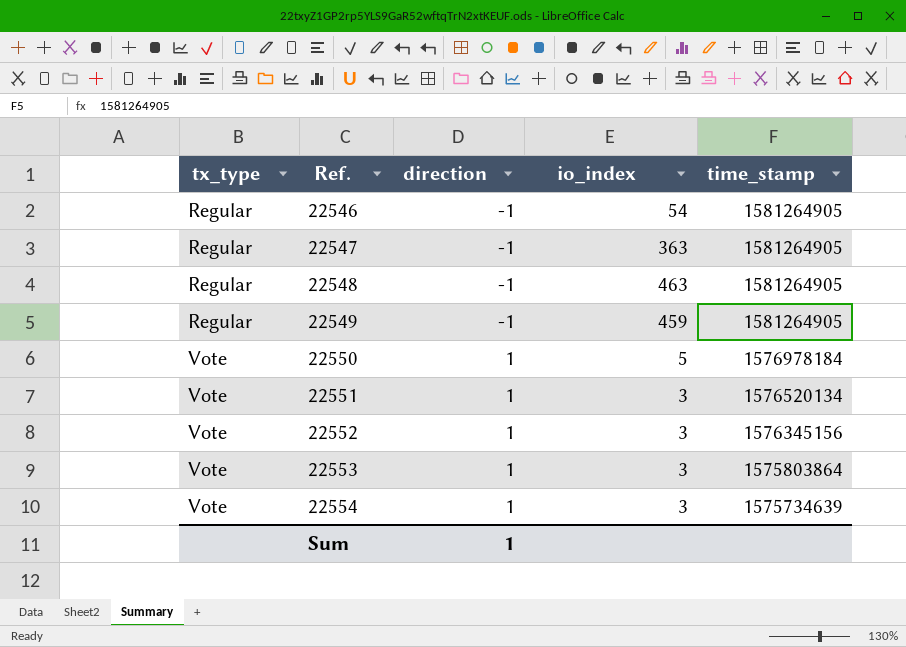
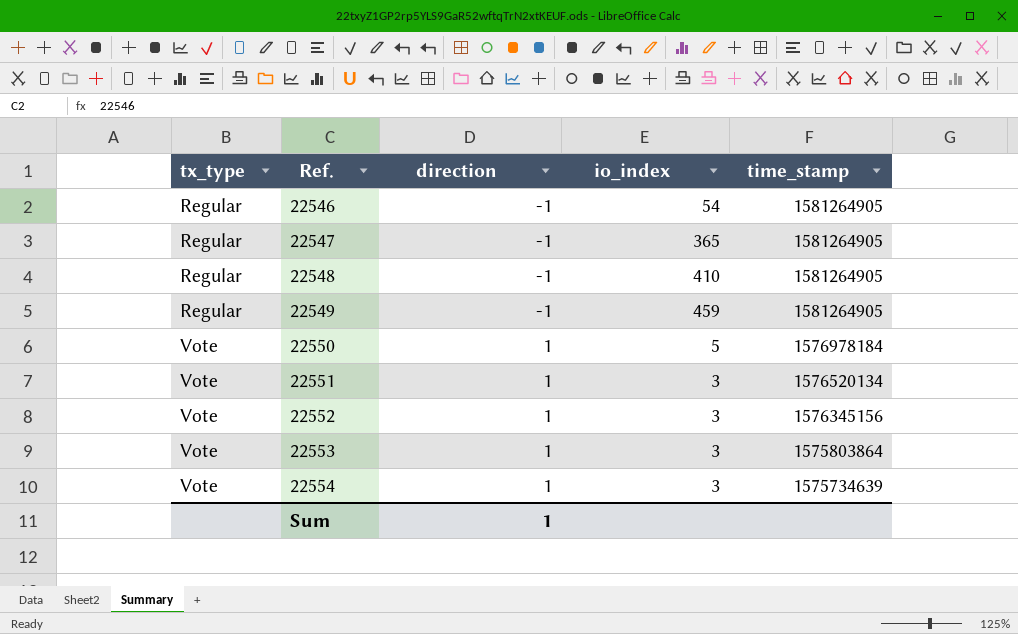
22547 | io_index: 363 -> 365
22548 | io_index: 463 -> 410

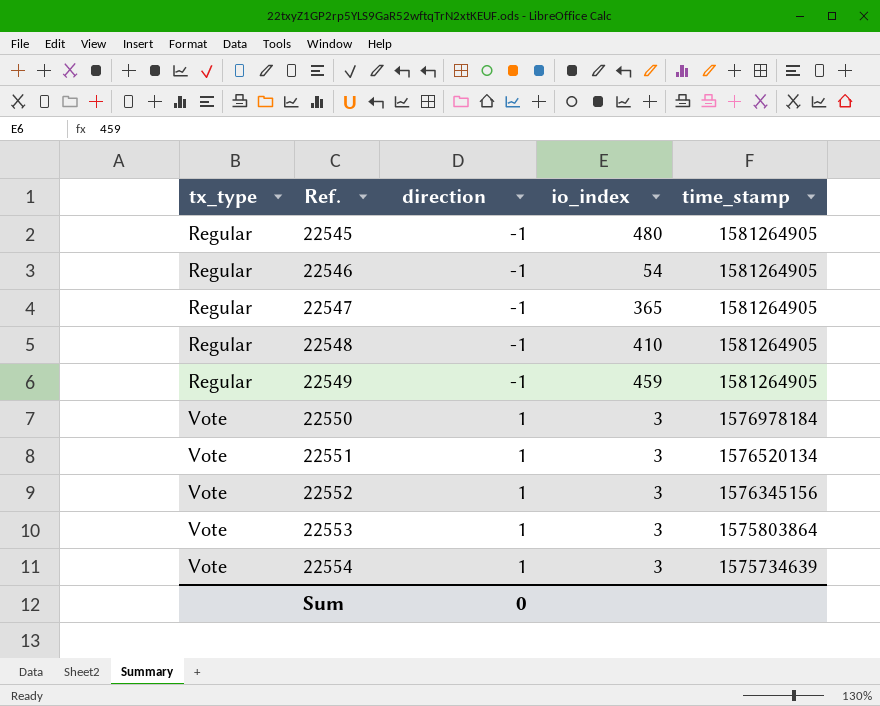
row 22545: none -> Regular | -1 | 480 | 1581264905
22550 | io_index: 5 -> 3
Sum | direction: 1 -> 0

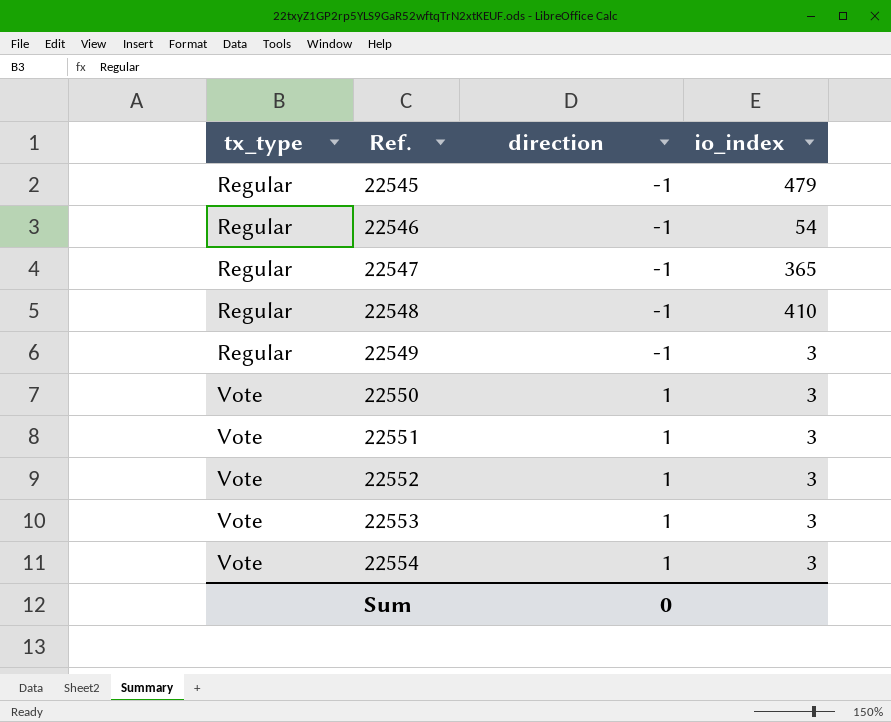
column time_stamp | position: 5 -> none
22545 | io_index: 480 -> 479
22549 | io_index: 459 -> 3

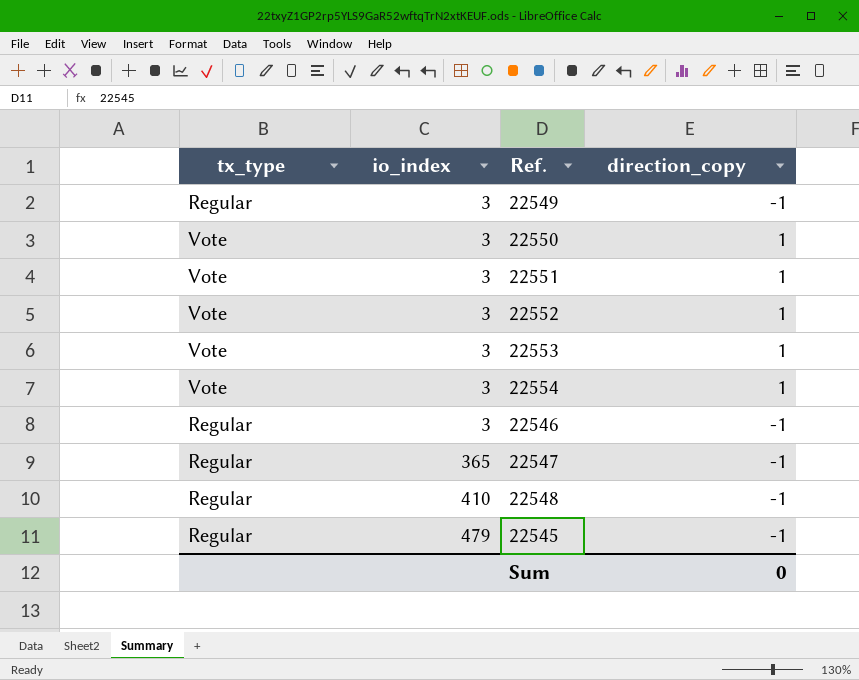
row order: tx_type ascending -> io_index ascending
column io_index | position: 4 -> 2
column name: direction -> direction_copy
22546 | io_index: 54 -> 3

